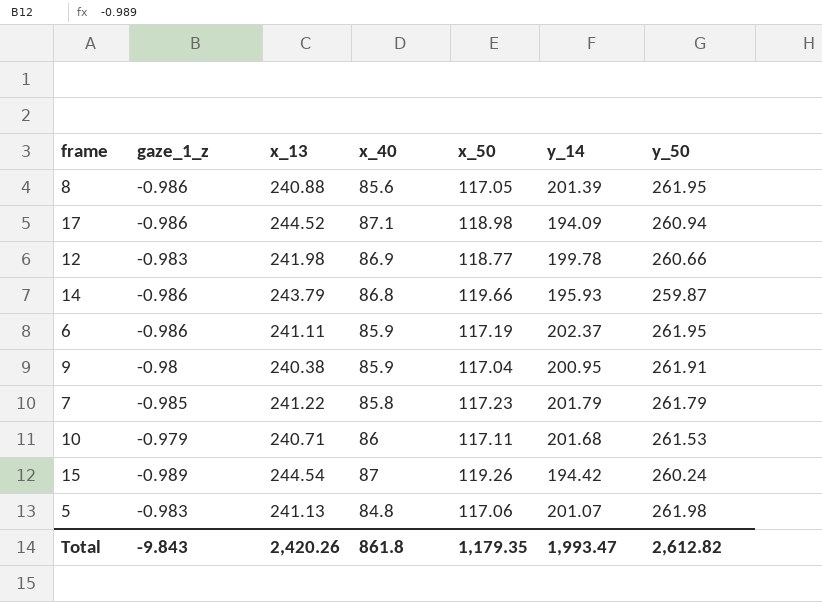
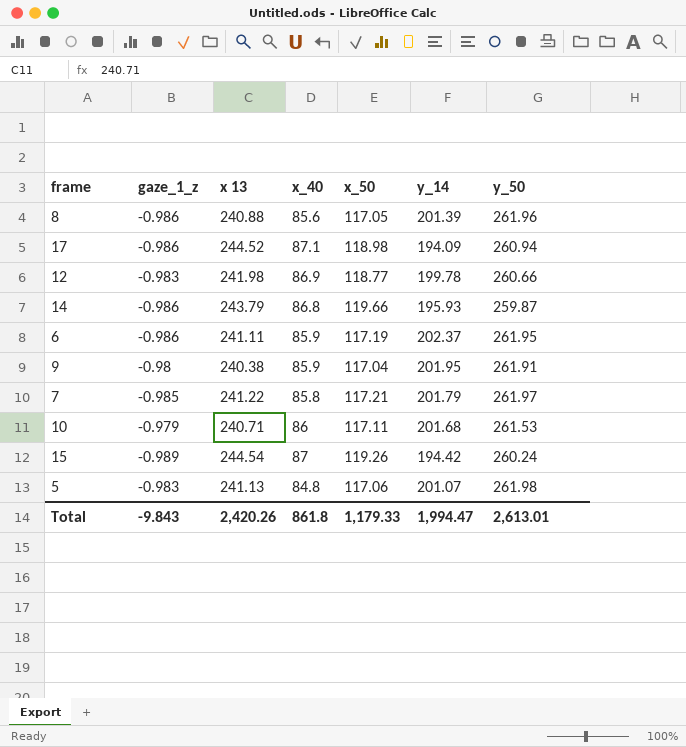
column name: x_13 -> x 13
8 | y_50: 261.95 -> 261.96
9 | y_14: 200.95 -> 201.95
7 | x_50: 117.23 -> 117.21
7 | y_50: 261.79 -> 261.97
Total | x_50: 1,179.35 -> 1,179.33
Total | y_14: 1,993.47 -> 1,994.47
Total | y_50: 2,612.82 -> 2,613.01

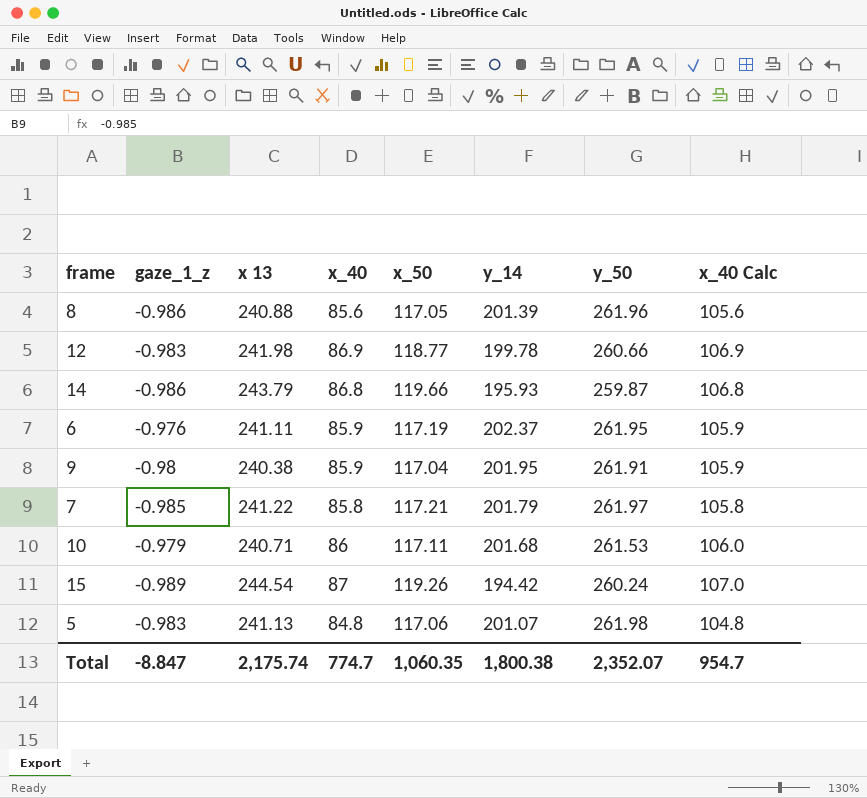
column x_40 Calc | formula: none -> [x_40] + 20
row 17: -0.986 | 244.52 | 87.1 | 118.98 | 194.09 | 260.94 -> none
6 | gaze_1_z: -0.986 -> -0.976
Total | gaze_1_z: -9.843 -> -8.847
Total | x 13: 2,420.26 -> 2,175.74
Total | x_40: 861.8 -> 774.7
Total | x_50: 1,179.33 -> 1,060.35
Total | y_14: 1,994.47 -> 1,800.38
Total | y_50: 2,613.01 -> 2,352.07

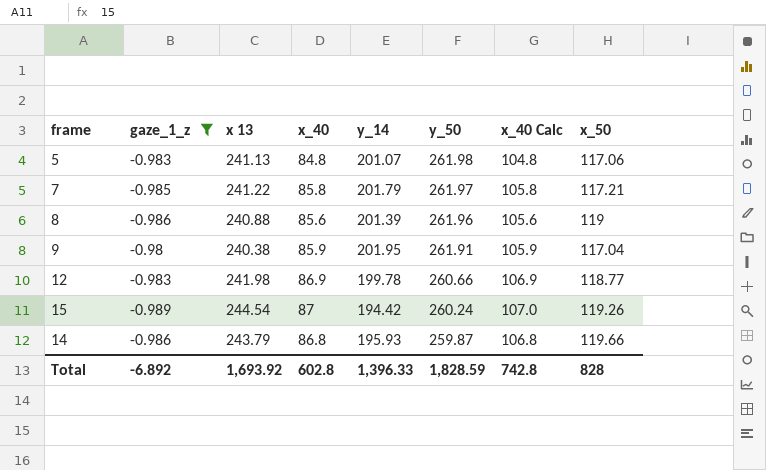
filter: none -> gaze_1_z <= -0.98
row order: none -> y_50 descending
column x_50 | position: 5 -> 8
8 | x_50: 117.05 -> 119
Total | gaze_1_z: -8.847 -> -6.892
Total | x 13: 2,175.74 -> 1,693.92
Total | x_40: 774.7 -> 602.8
Total | y_14: 1,800.38 -> 1,396.33
Total | y_50: 2,352.07 -> 1,828.59
Total | x_40 Calc: 954.7 -> 742.8
Total | x_50: 1,060.35 -> 828

